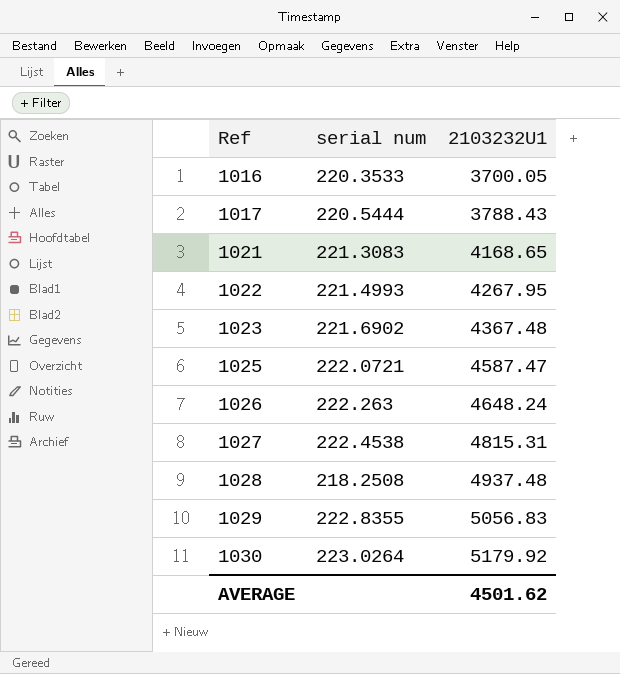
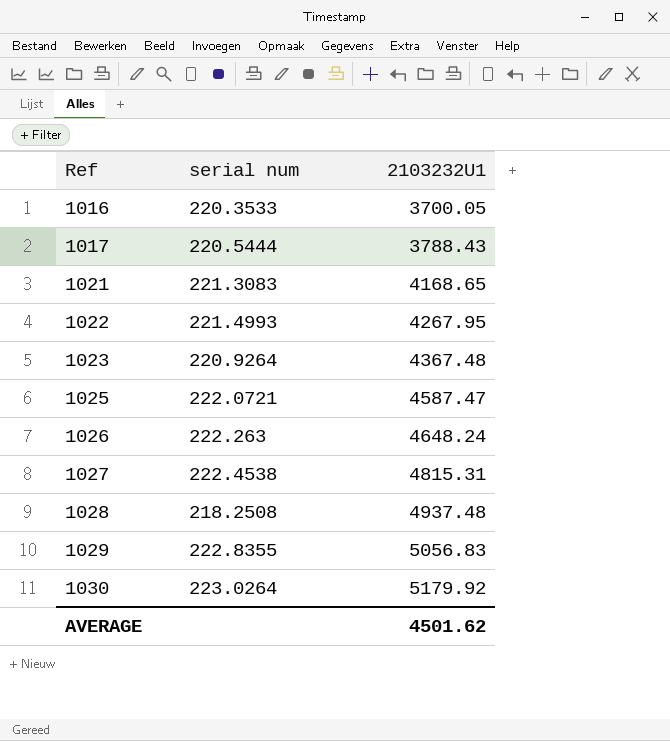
1023 | serial num: 221.6902 -> 220.9264

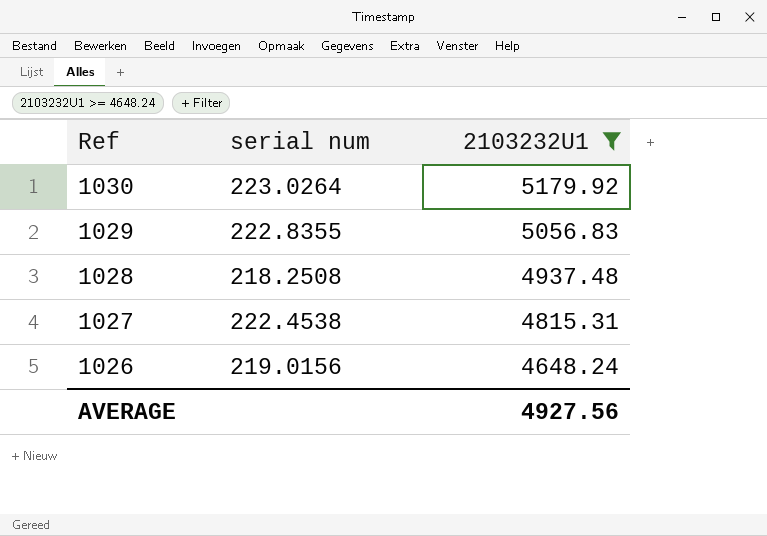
filter: none -> 2103232U1 >= 4648.24
row order: Ref ascending -> Ref descending
1026 | serial num: 222.263 -> 219.0156
AVERAGE | 2103232U1: 4501.62 -> 4927.56

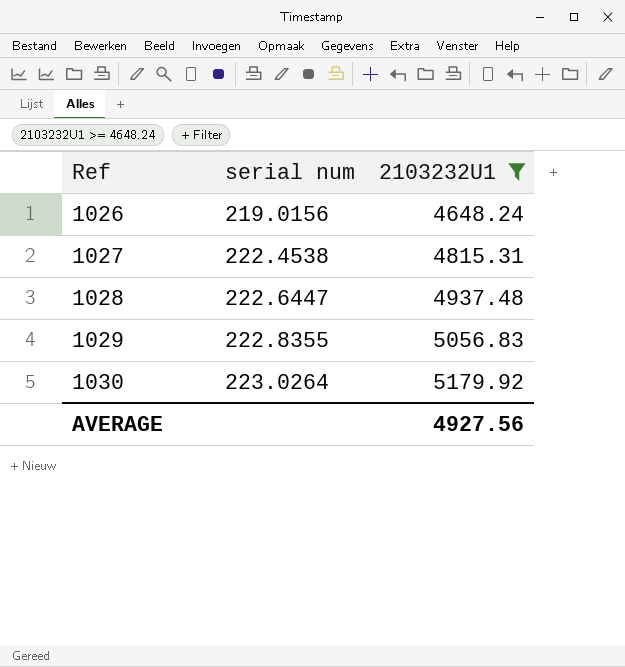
row order: Ref descending -> Ref ascending
1028 | serial num: 218.2508 -> 222.6447

